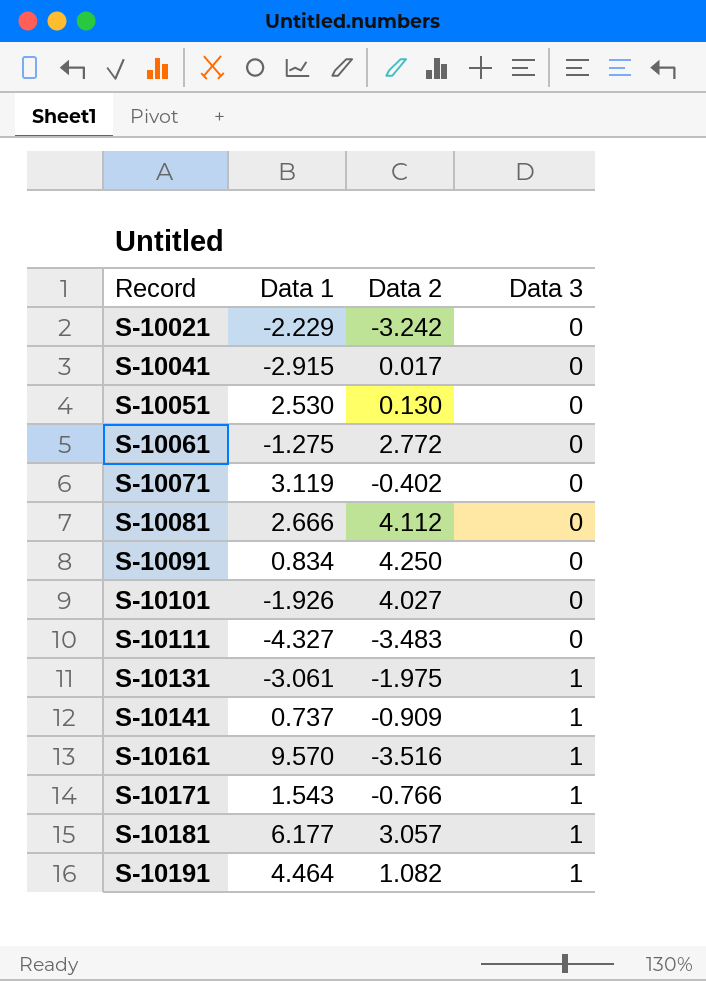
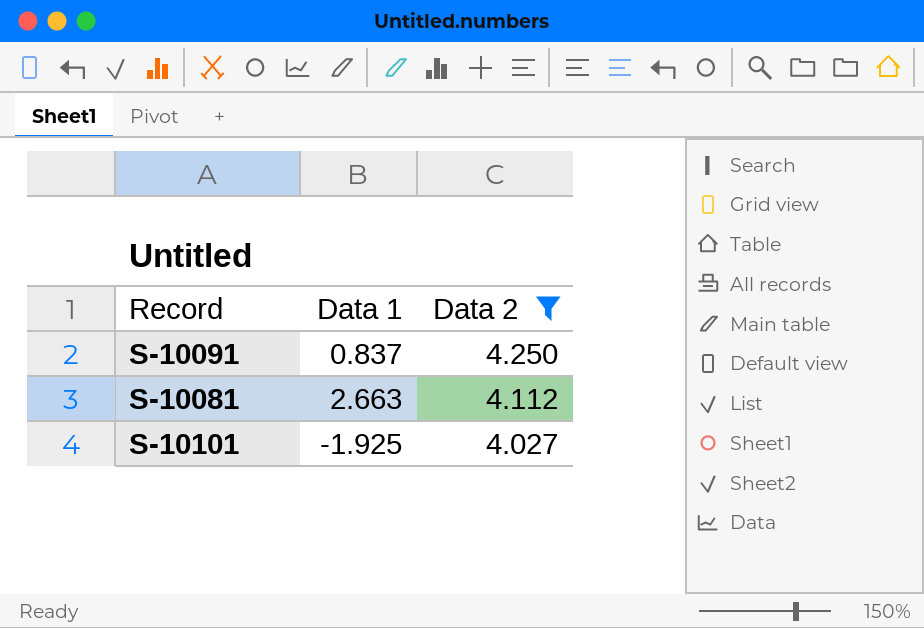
filter: none -> Data 2 >= 4.027
row order: Record ascending -> Data 2 descending
column Data 3 | position: 4 -> none
S-10091 | Data 1: 0.834 -> 0.837
S-10081 | Data 1: 2.666 -> 2.663
S-10101 | Data 1: -1.926 -> -1.925

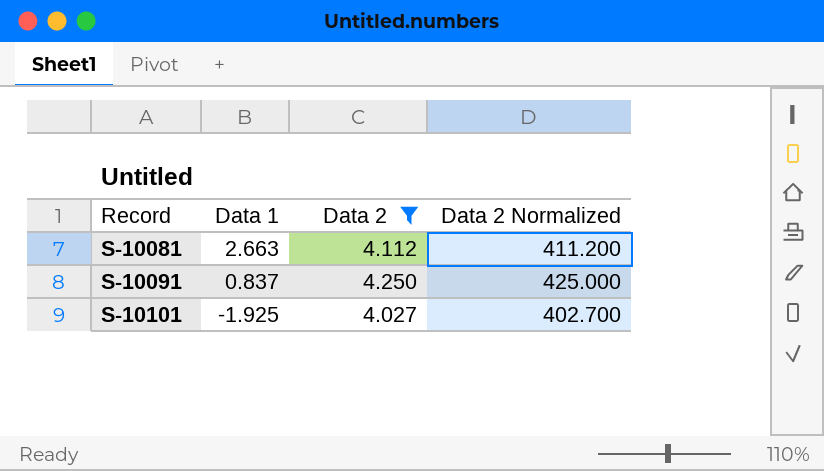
row order: Data 2 descending -> Record ascending
column Data 2 Normalized | formula: none -> [Data 2] * 100

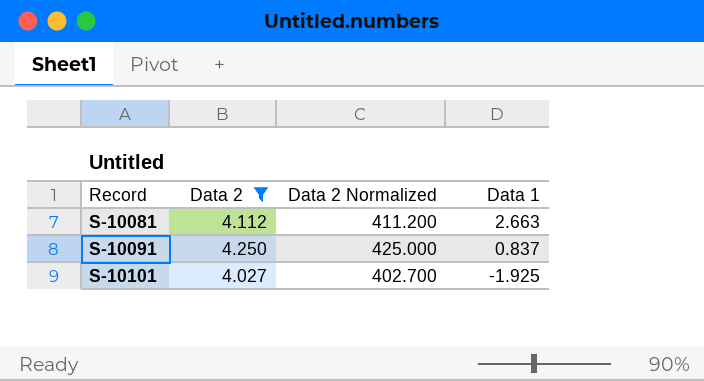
column Data 1 | position: 2 -> 4

